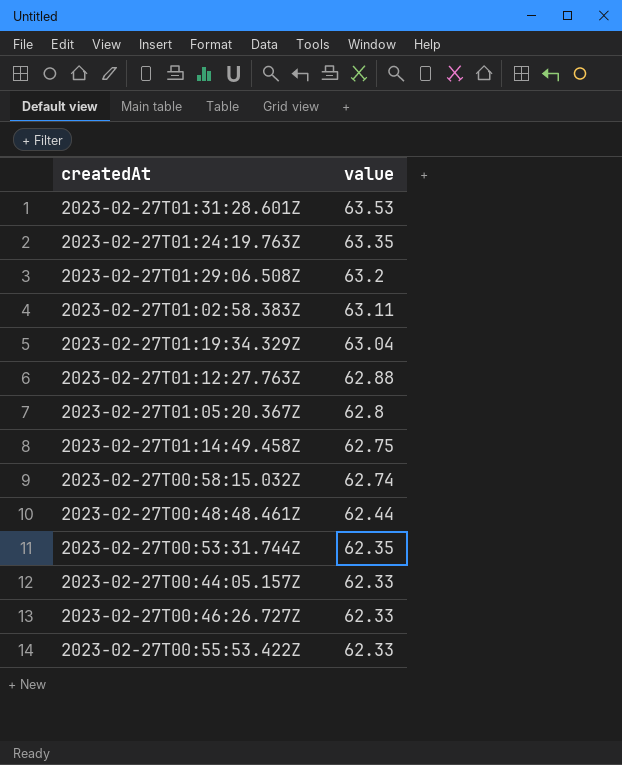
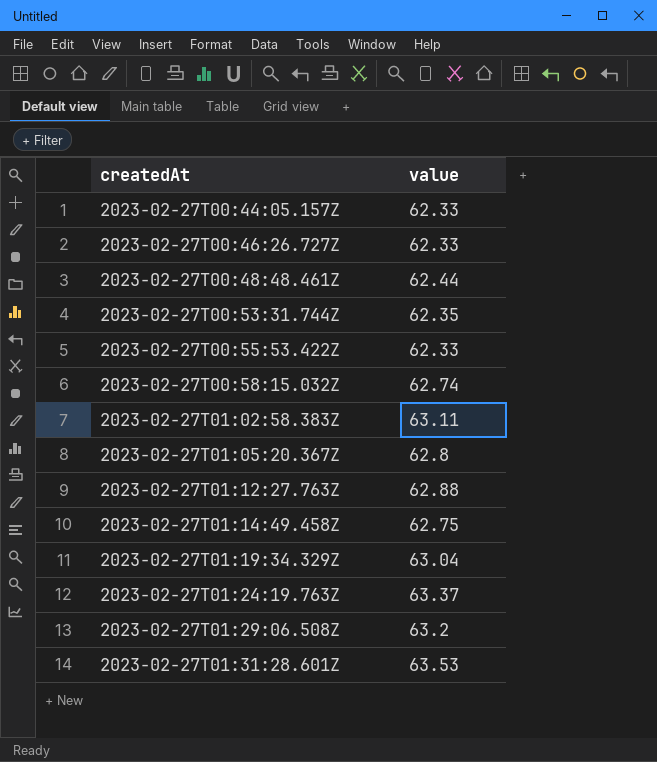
row order: value descending -> createdAt ascending
2023-02-27T01:24:19.763Z | value: 63.35 -> 63.37

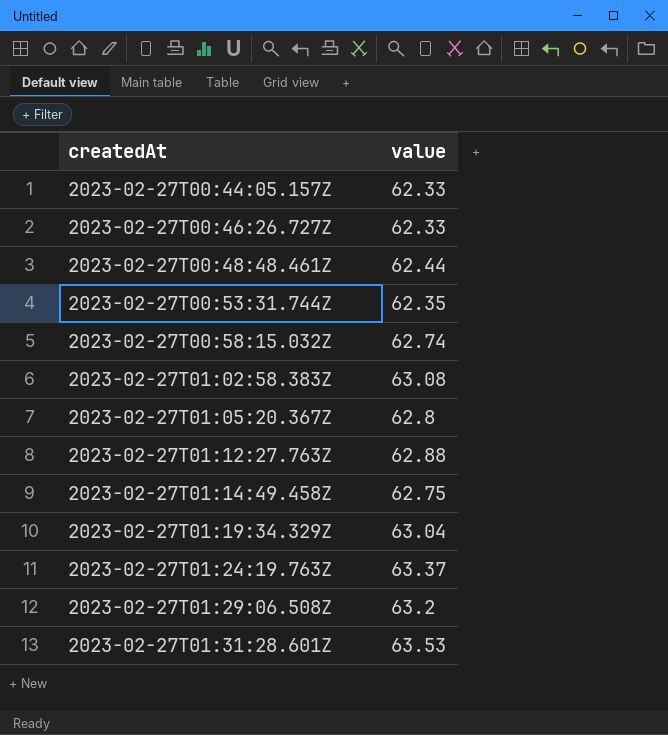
row 2023-02-27T00:55:53.422Z: 62.33 -> none
2023-02-27T01:02:58.383Z | value: 63.11 -> 63.08

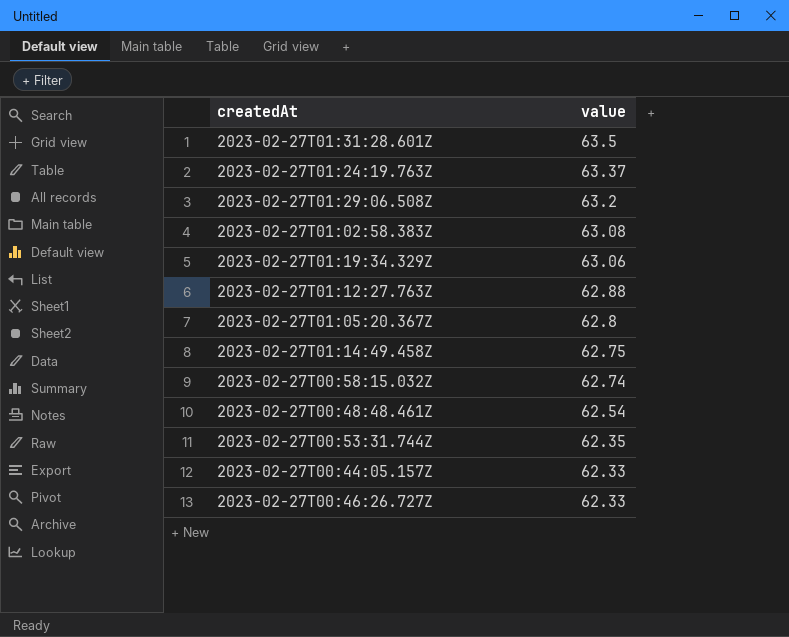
row order: createdAt ascending -> value descending
2023-02-27T01:31:28.601Z | value: 63.53 -> 63.5
2023-02-27T01:19:34.329Z | value: 63.04 -> 63.06
2023-02-27T00:48:48.461Z | value: 62.44 -> 62.54

